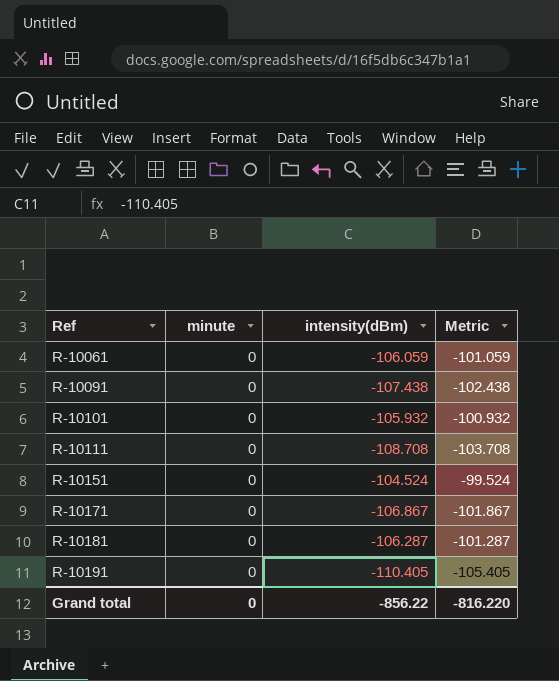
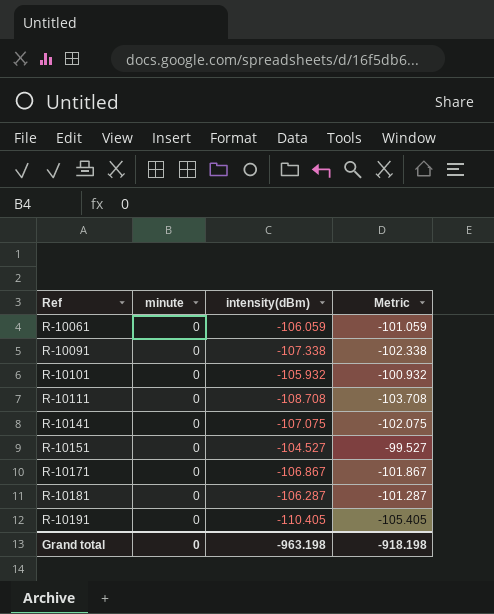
R-10091 | intensity(dBm): -107.438 -> -107.338
R-10091 | Metric: -102.438 -> -102.338
row R-10141: none -> 0 | -107.075 | -102.075
R-10151 | intensity(dBm): -104.524 -> -104.527
R-10151 | Metric: -99.524 -> -99.527
Grand total | intensity(dBm): -856.22 -> -963.198
Grand total | Metric: -816.220 -> -918.198

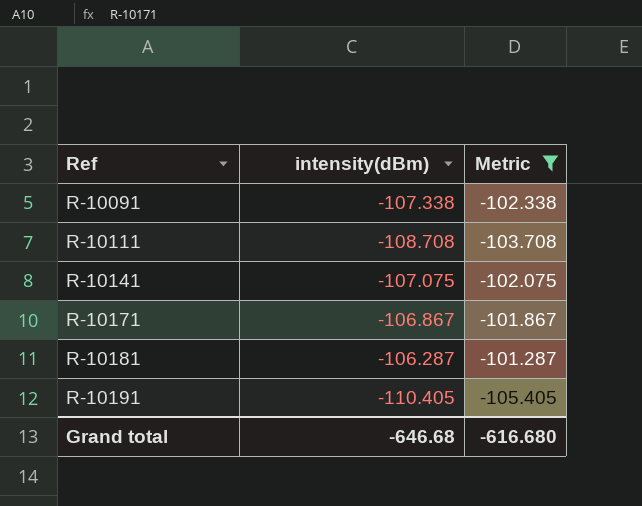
filter: none -> Metric <= -101.287
column minute | position: 2 -> none
Grand total | intensity(dBm): -963.198 -> -646.68
Grand total | Metric: -918.198 -> -616.680

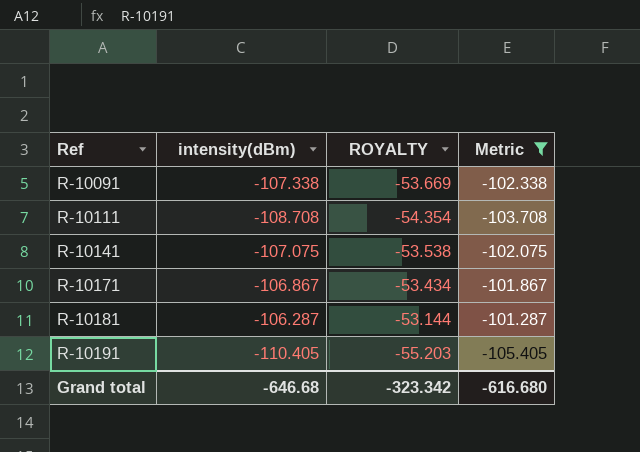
column ROYALTY | formula: none -> [intensity(dBm)] * 0.5

